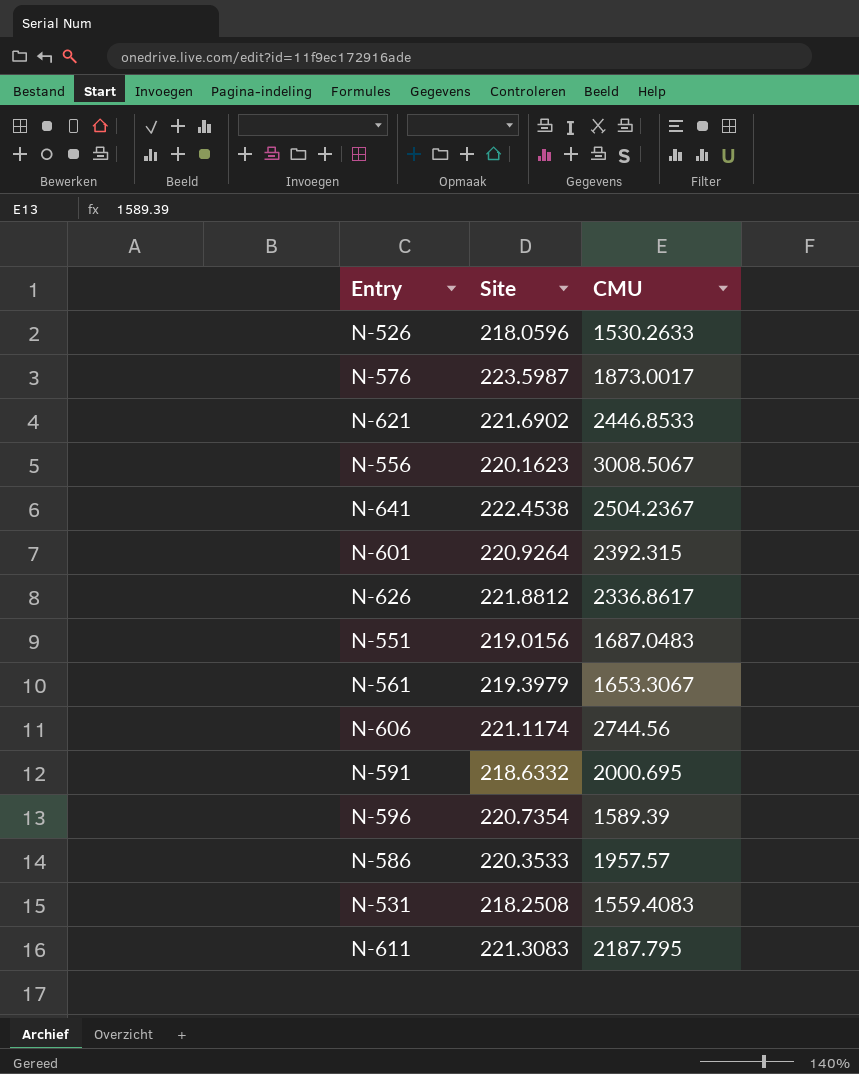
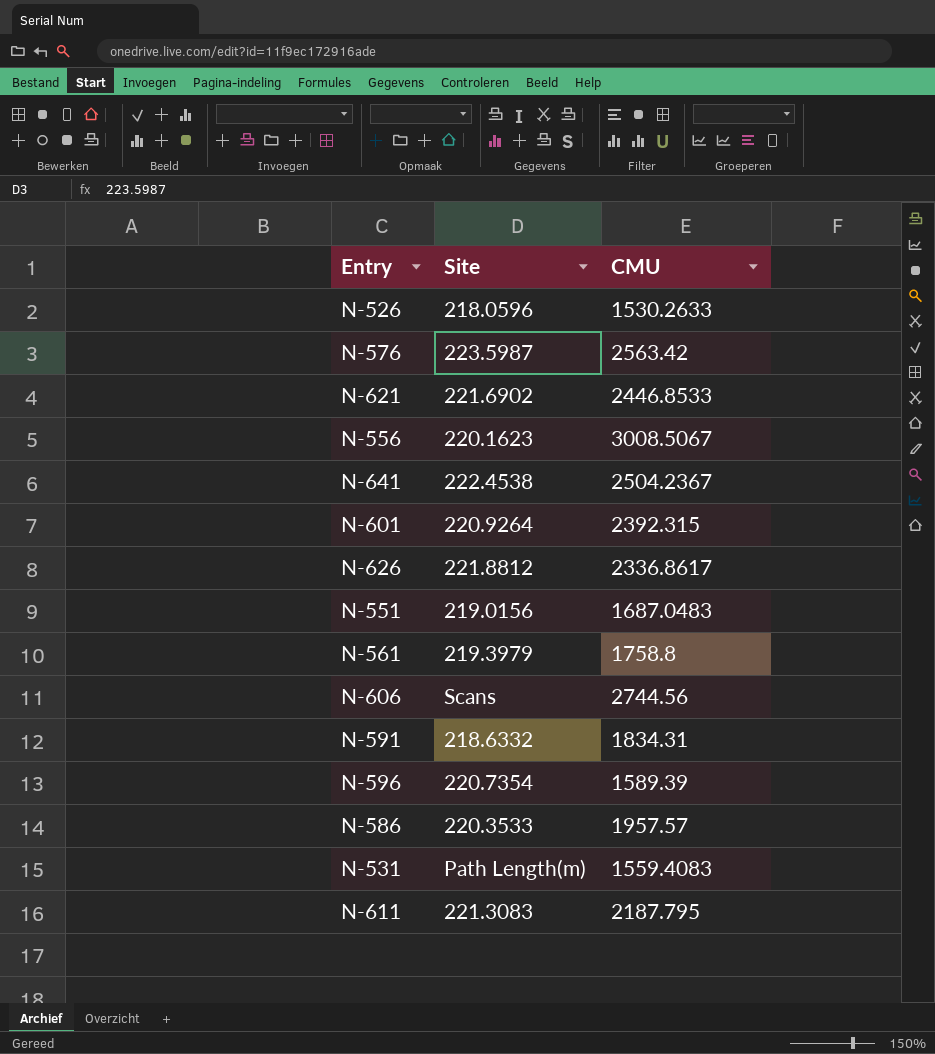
N-576 | CMU: 1873.0017 -> 2563.42
N-561 | CMU: 1653.3067 -> 1758.8
N-606 | Site: 221.1174 -> Scans
N-591 | CMU: 2000.695 -> 1834.31
N-531 | Site: 218.2508 -> Path Length(m)

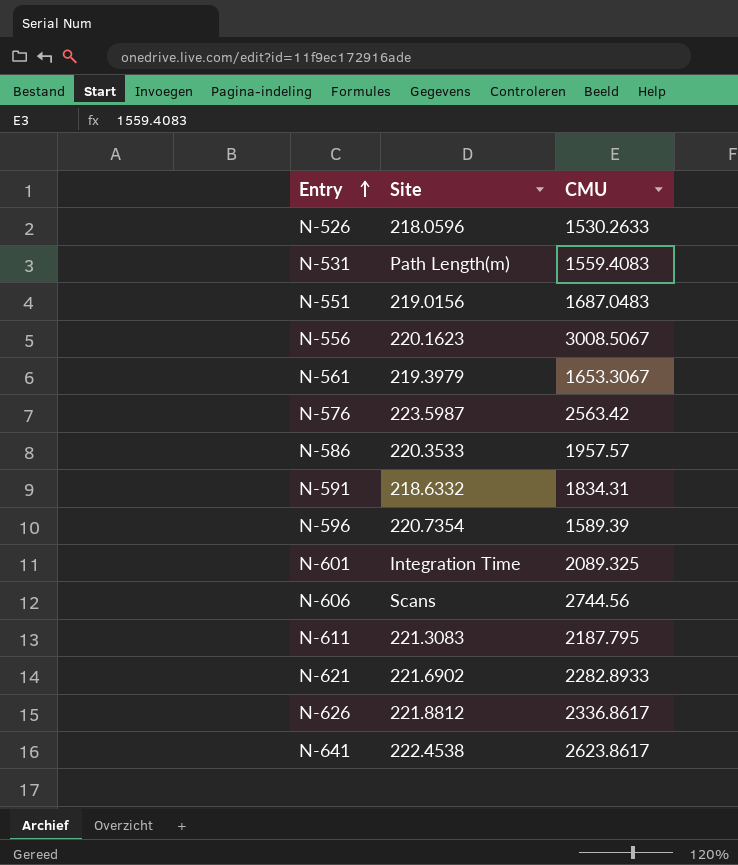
row order: none -> Entry ascending
N-561 | CMU: 1758.8 -> 1653.3067
N-601 | Site: 220.9264 -> Integration Time
N-601 | CMU: 2392.315 -> 2089.325
N-621 | CMU: 2446.8533 -> 2282.8933
N-641 | CMU: 2504.2367 -> 2623.8617

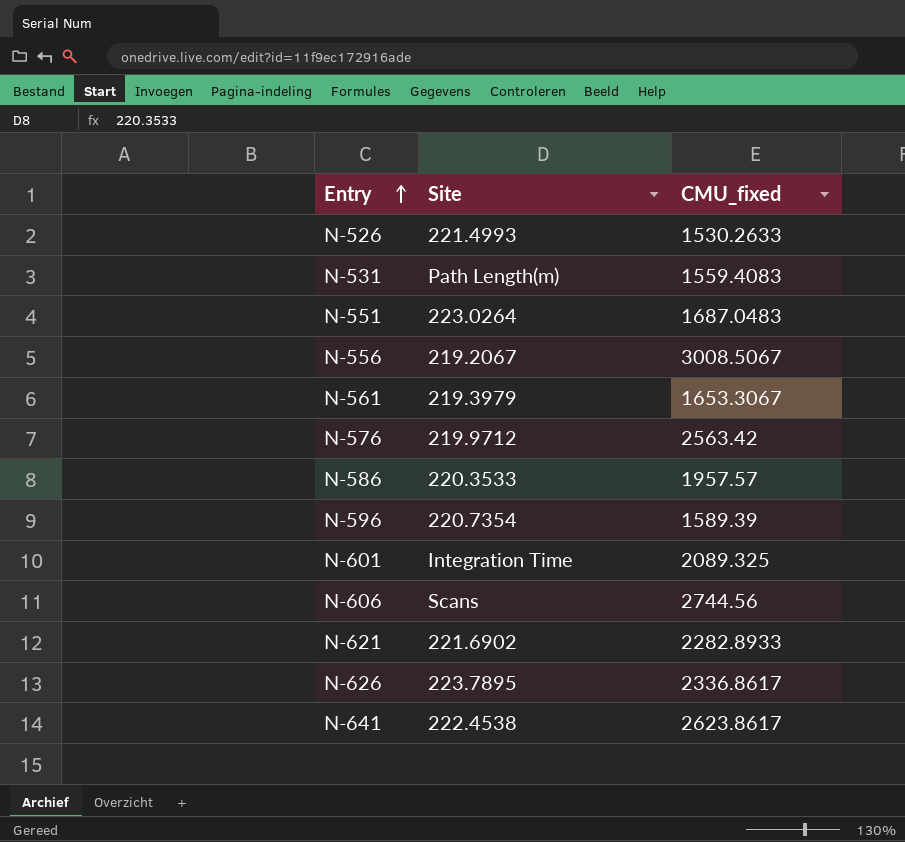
column name: CMU -> CMU_fixed
row N-591: 218.6332 | 1834.31 -> none
row N-611: 221.3083 | 2187.795 -> none
N-526 | Site: 218.0596 -> 221.4993
N-551 | Site: 219.0156 -> 223.0264
N-556 | Site: 220.1623 -> 219.2067
N-576 | Site: 223.5987 -> 219.9712
N-626 | Site: 221.8812 -> 223.7895

